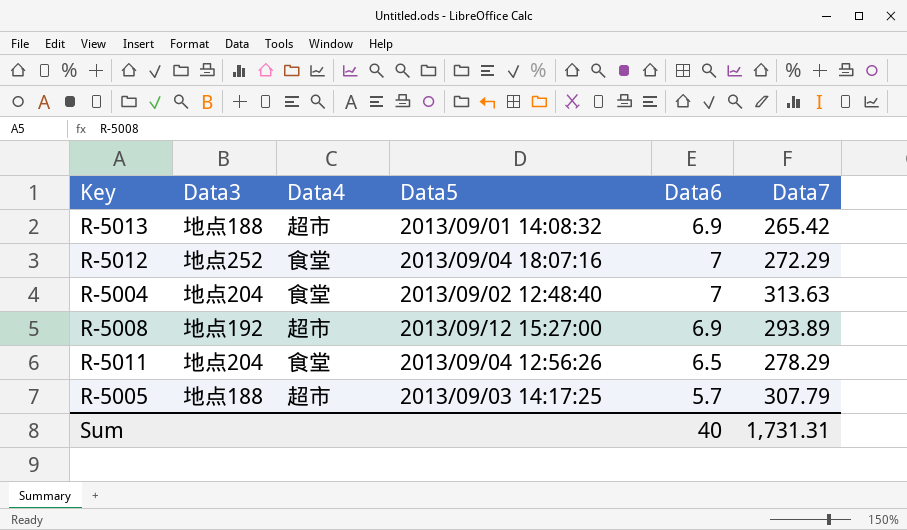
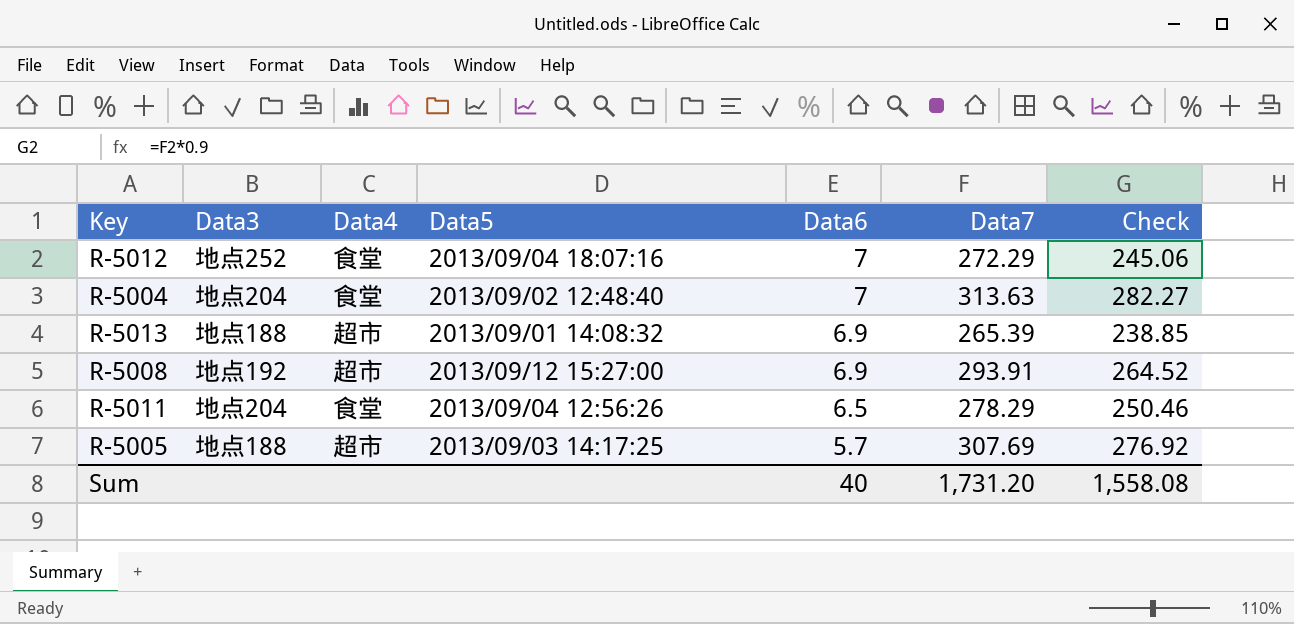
row order: none -> Data6 descending
column Check | formula: none -> [Data7] * 0.9
R-5013 | Data7: 265.42 -> 265.39
R-5008 | Data7: 293.89 -> 293.91
R-5005 | Data7: 307.79 -> 307.69
Sum | Data7: 1,731.31 -> 1,731.20

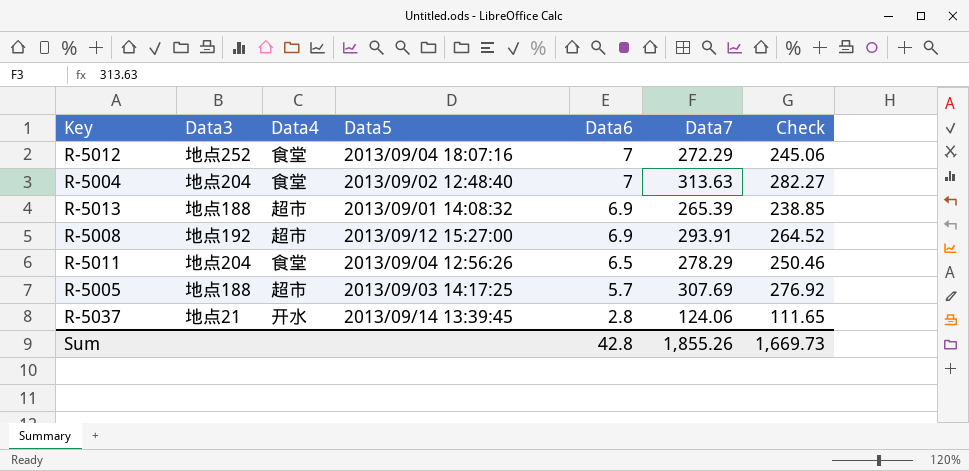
row R-5037: none -> 地点21 | 开水 | 2013/09/14 13:39:45 | 2.8 | 124.06 | 111.65
Sum | Data6: 40 -> 42.8
Sum | Data7: 1,731.20 -> 1,855.26
Sum | Check: 1,558.08 -> 1,669.73

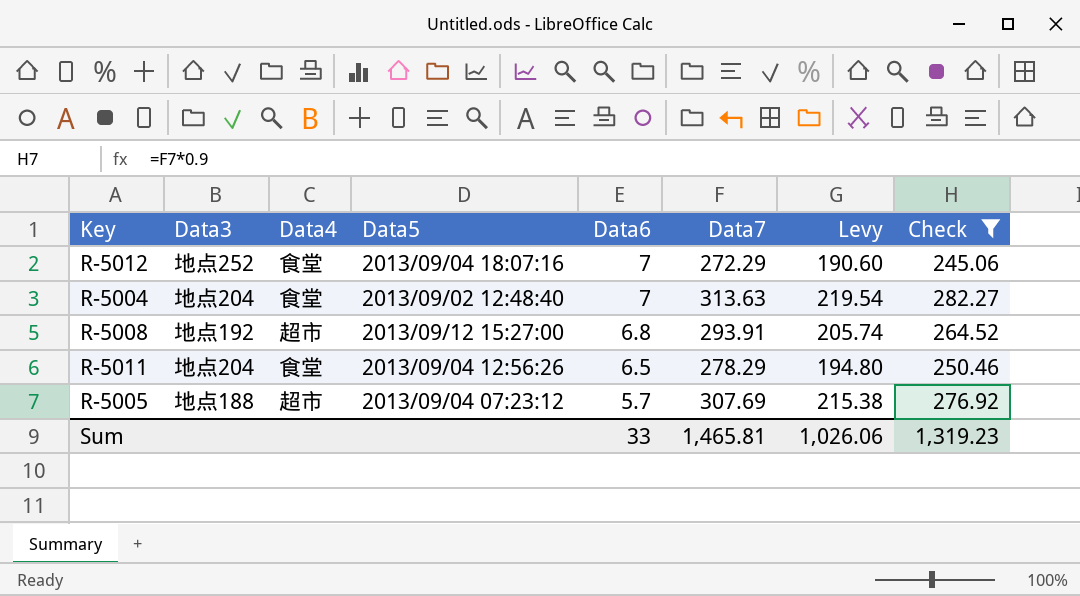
filter: none -> Check >= 245.06
column Levy | formula: none -> [Data7] * 0.7
R-5008 | Data6: 6.9 -> 6.8
R-5005 | Data5: 2013/09/03 14:17:25 -> 2013/09/04 07:23:12
Sum | Data6: 42.8 -> 33
Sum | Data7: 1,855.26 -> 1,465.81
Sum | Check: 1,669.73 -> 1,319.23

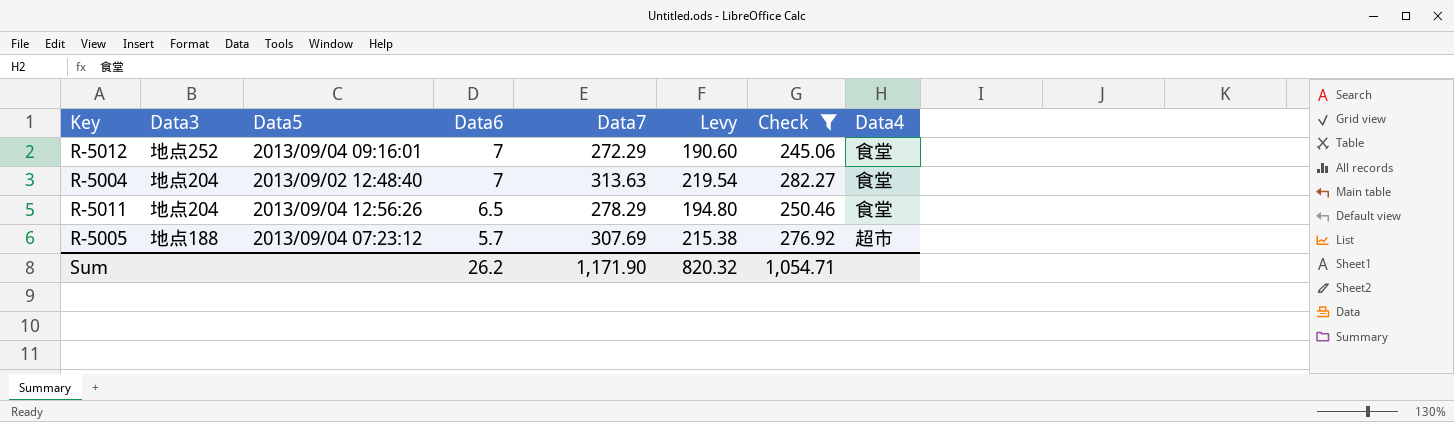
column Data4 | position: 3 -> 8
row R-5008: 地点192 | 超市 | 2013/09/12 15:27:00 | 6.8 | 293.91 | 205.74 | 264.52 -> none
R-5012 | Data5: 2013/09/04 18:07:16 -> 2013/09/04 09:16:01
Sum | Data6: 33 -> 26.2
Sum | Data7: 1,465.81 -> 1,171.90
Sum | Levy: 1,026.06 -> 820.32
Sum | Check: 1,319.23 -> 1,054.71

